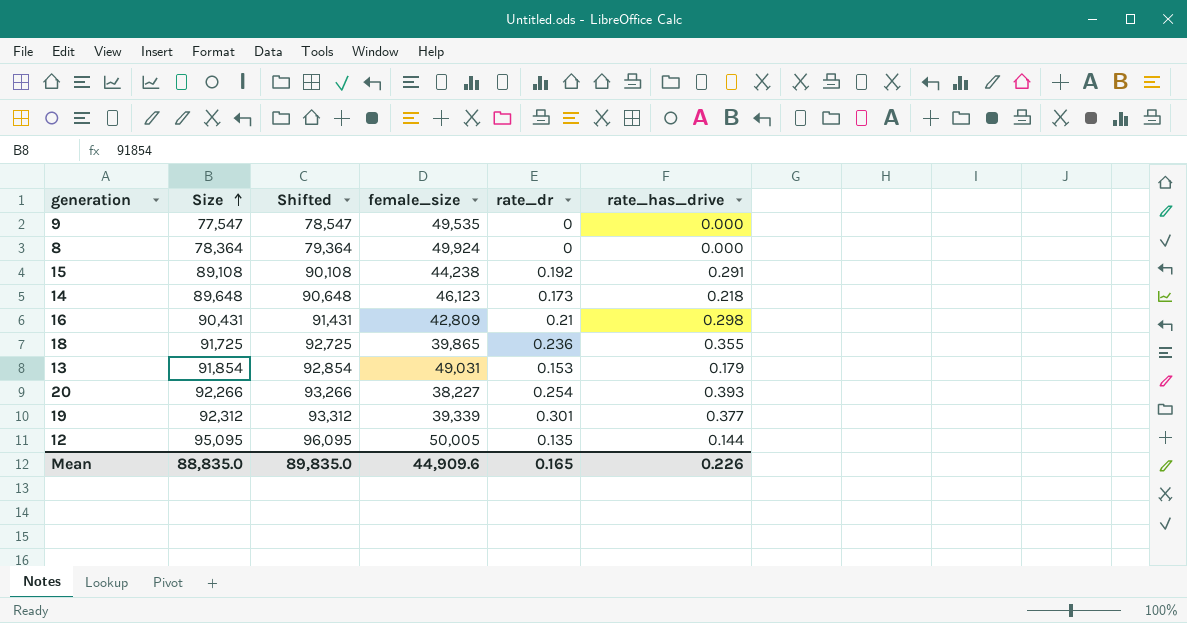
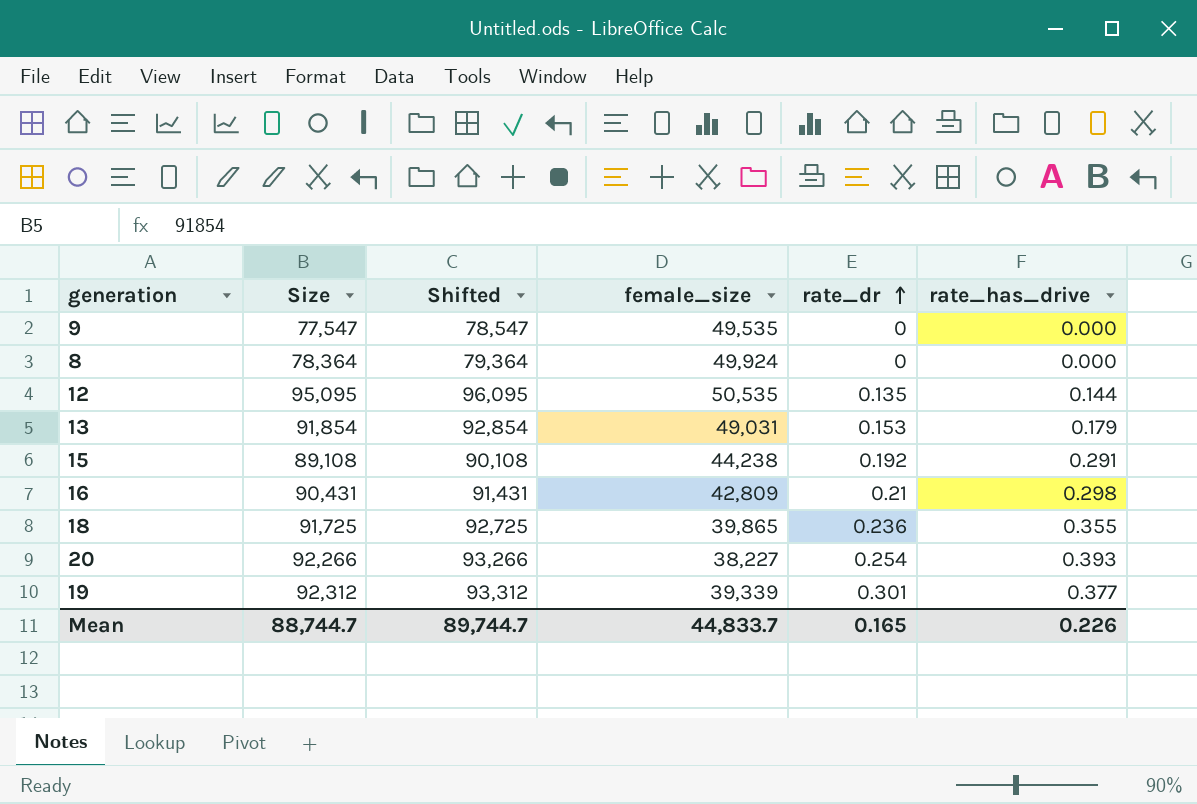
row order: Size ascending -> rate_dr ascending
row 14: 89,648 | 90,648 | 46,123 | 0.173 | 0.218 -> none
12 | female_size: 50,005 -> 50,535
Mean | Size: 88,835.0 -> 88,744.7
Mean | Shifted: 89,835.0 -> 89,744.7
Mean | female_size: 44,909.6 -> 44,833.7

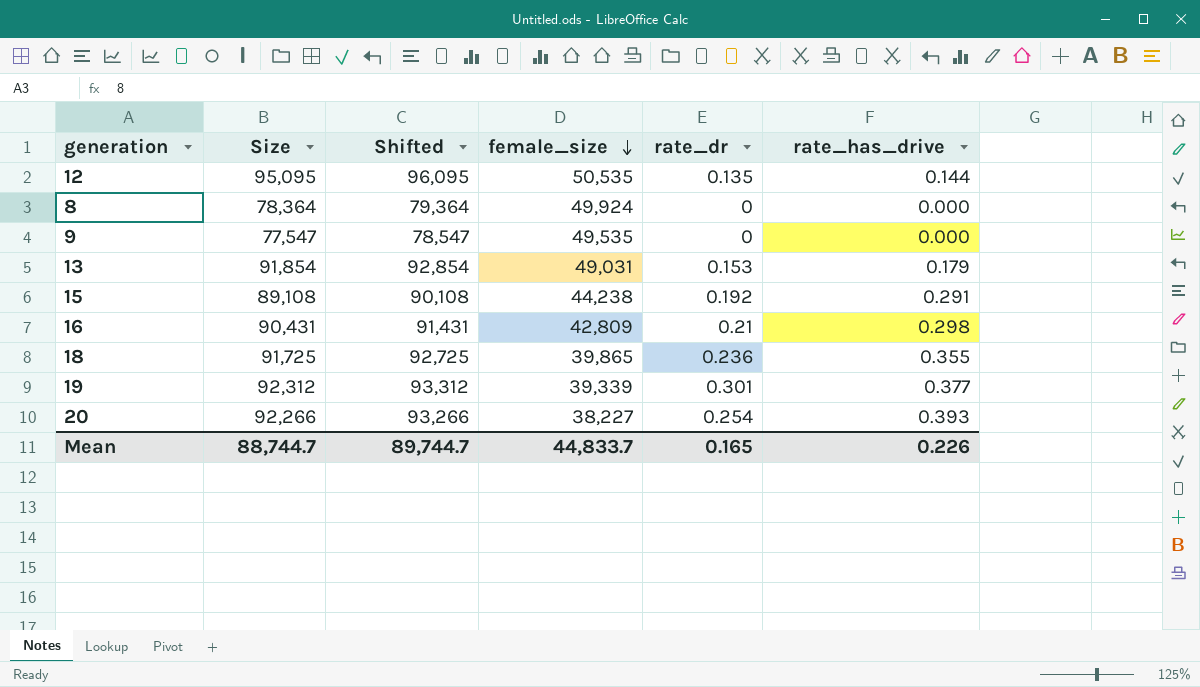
row order: rate_dr ascending -> female_size descending

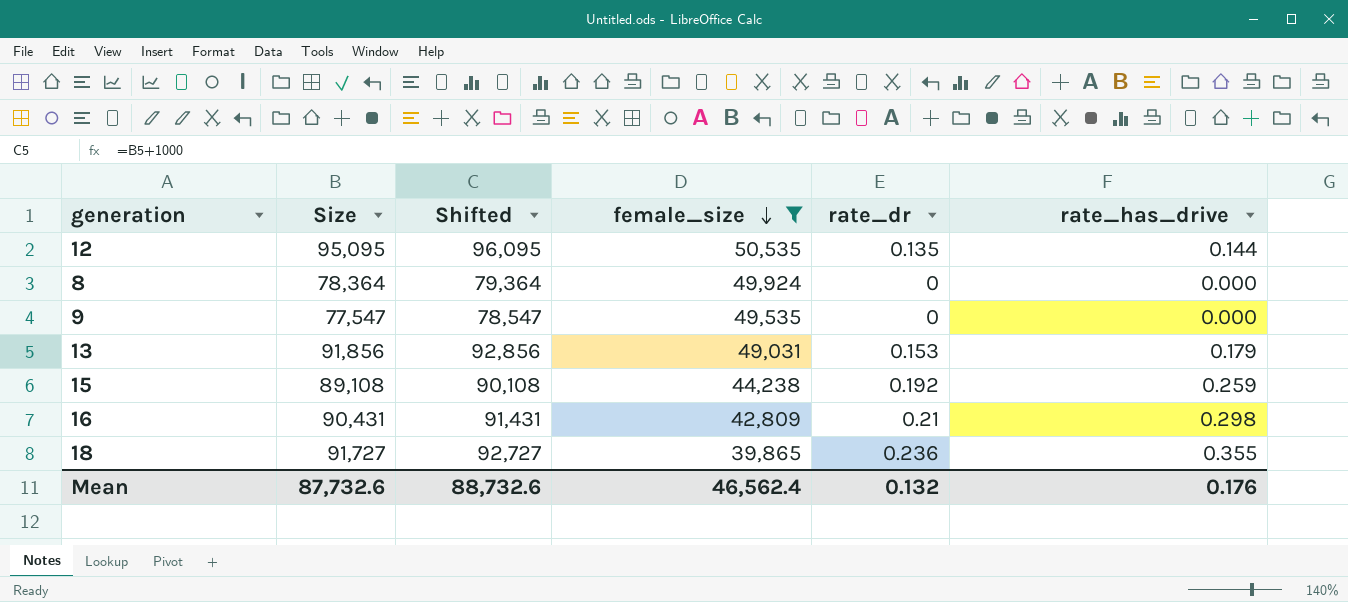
filter: none -> female_size >= 39,865
13 | Size: 91,854 -> 91,856
13 | Shifted: 92,854 -> 92,856
15 | rate_has_drive: 0.291 -> 0.259
18 | Size: 91,725 -> 91,727
18 | Shifted: 92,725 -> 92,727
Mean | Size: 88,744.7 -> 87,732.6
Mean | Shifted: 89,744.7 -> 88,732.6
Mean | female_size: 44,833.7 -> 46,562.4
Mean | rate_dr: 0.165 -> 0.132
Mean | rate_has_drive: 0.226 -> 0.176

